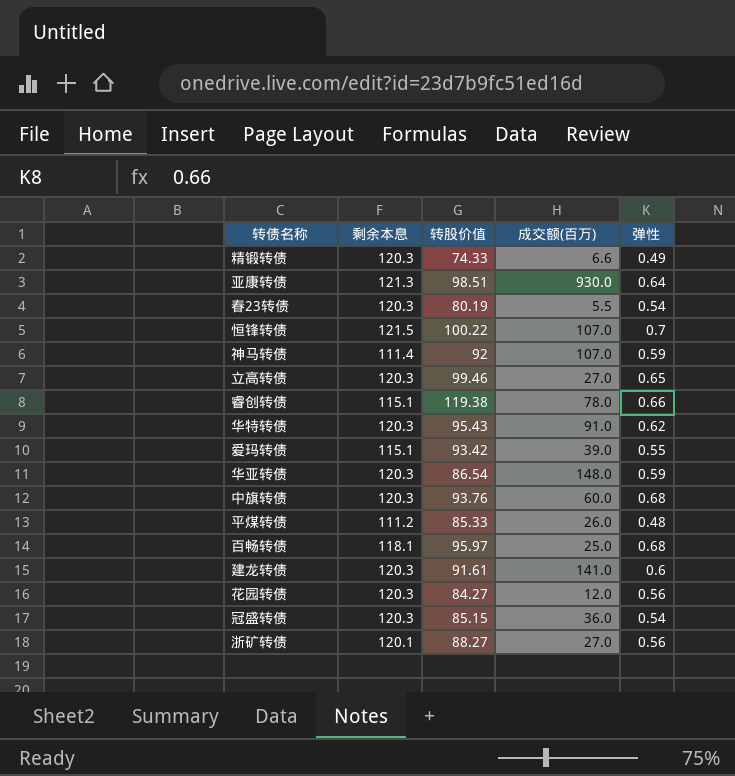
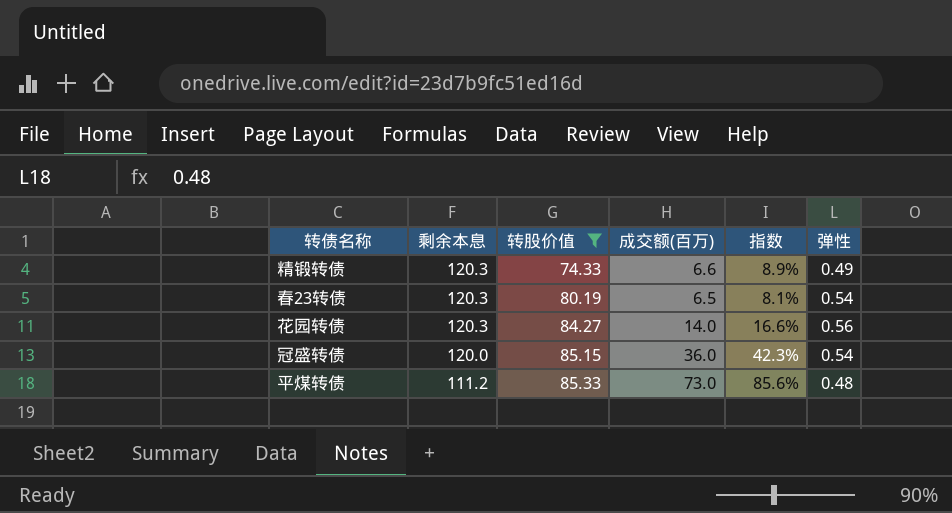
filter: none -> 转股价值 <= 85.33
row order: none -> 剩余本息 descending
column 指数 | formula: none -> [成交额(百万)] / [转股价值]
春23转债 | 成交额(百万): 5.5 -> 6.5
花园转债 | 成交额(百万): 12.0 -> 14.0
冠盛转债 | 剩余本息: 120.3 -> 120.0
平煤转债 | 成交额(百万): 26.0 -> 73.0

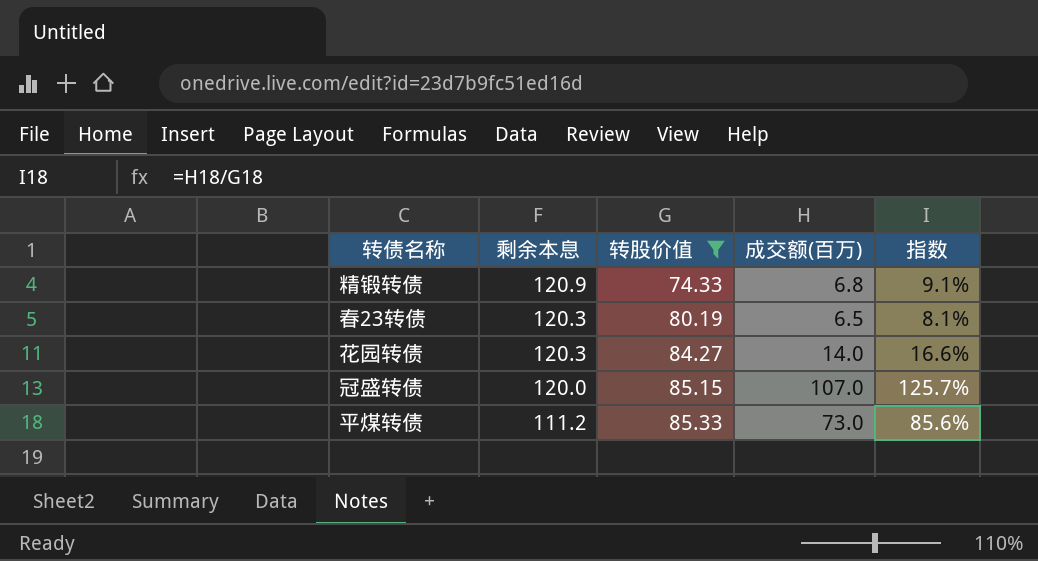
column 弹性 | position: 6 -> none
精锻转债 | 剩余本息: 120.3 -> 120.9
精锻转债 | 成交额(百万): 6.6 -> 6.8
精锻转债 | 指数: 8.9% -> 9.1%
冠盛转债 | 成交额(百万): 36.0 -> 107.0
冠盛转债 | 指数: 42.3% -> 125.7%

